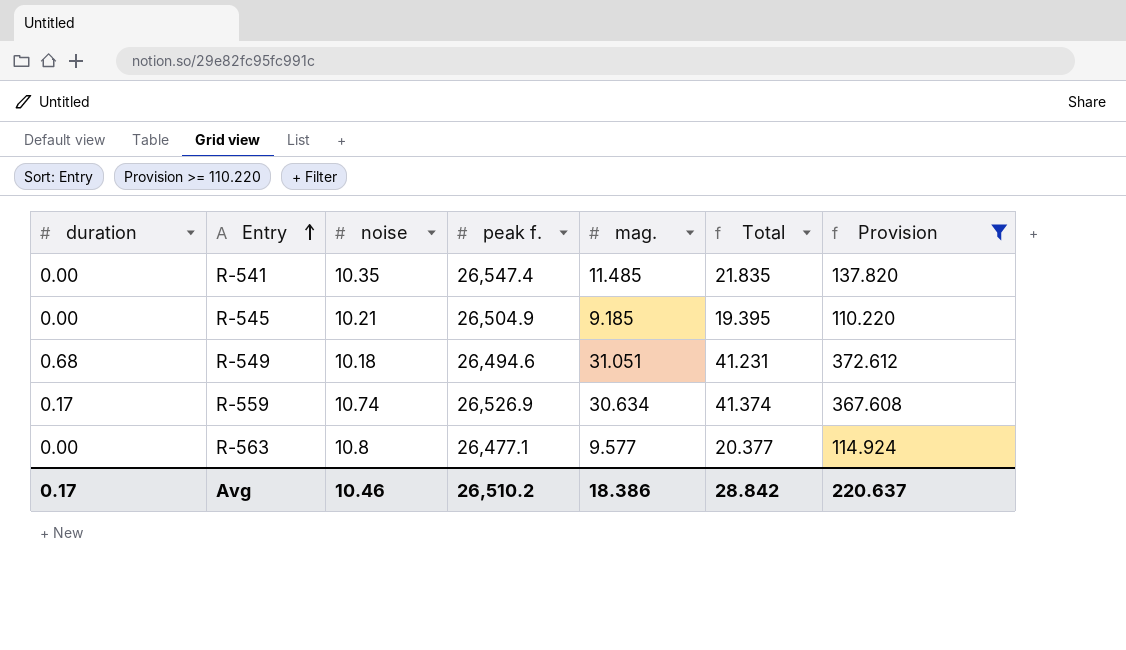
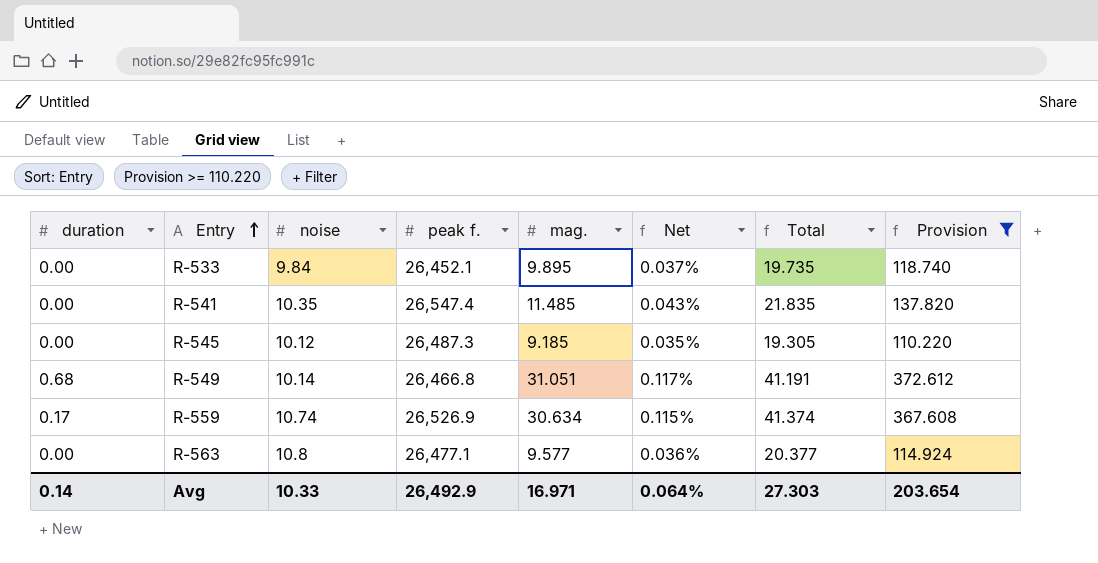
column Net | formula: none -> [mag.] / [peak f.]
row R-533: none -> 0.00 | 9.84 | 26,452.1 | 9.895 | 0.037% | 19.735 | 118.740
R-545 | noise: 10.21 -> 10.12
R-545 | peak f.: 26,504.9 -> 26,487.3
R-545 | Total: 19.395 -> 19.305
R-549 | noise: 10.18 -> 10.14
R-549 | peak f.: 26,494.6 -> 26,466.8
R-549 | Total: 41.231 -> 41.191
Avg | duration: 0.17 -> 0.14
Avg | noise: 10.46 -> 10.33
Avg | peak f.: 26,510.2 -> 26,492.9
Avg | mag.: 18.386 -> 16.971
Avg | Total: 28.842 -> 27.303
Avg | Provision: 220.637 -> 203.654

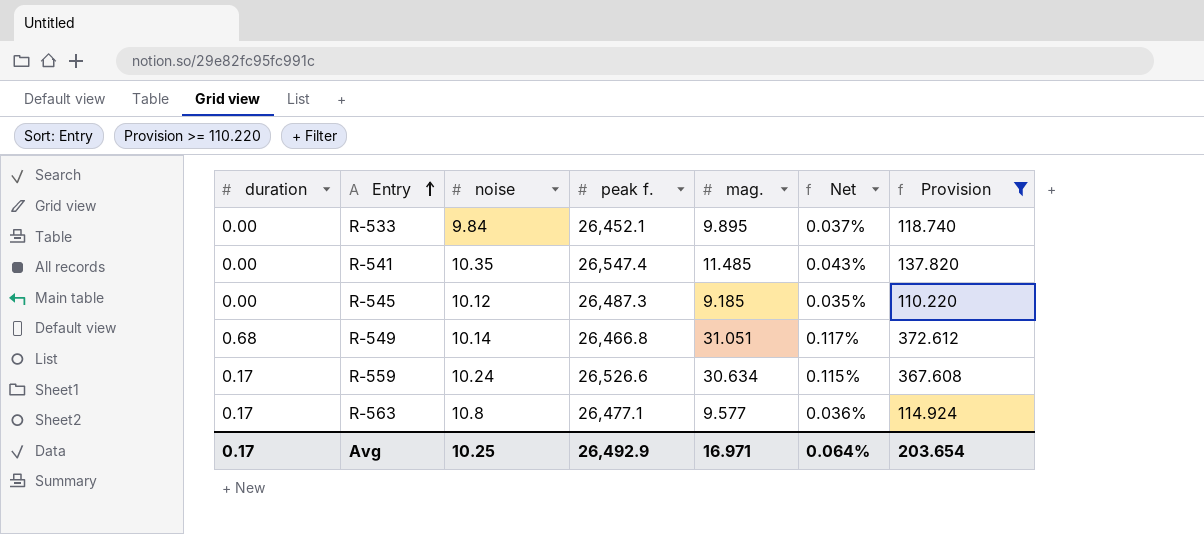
column Total | formula: [noise] + [mag.] -> none
R-559 | noise: 10.74 -> 10.24
R-559 | peak f.: 26,526.9 -> 26,526.6
R-563 | duration: 0.00 -> 0.17
Avg | duration: 0.14 -> 0.17
Avg | noise: 10.33 -> 10.25

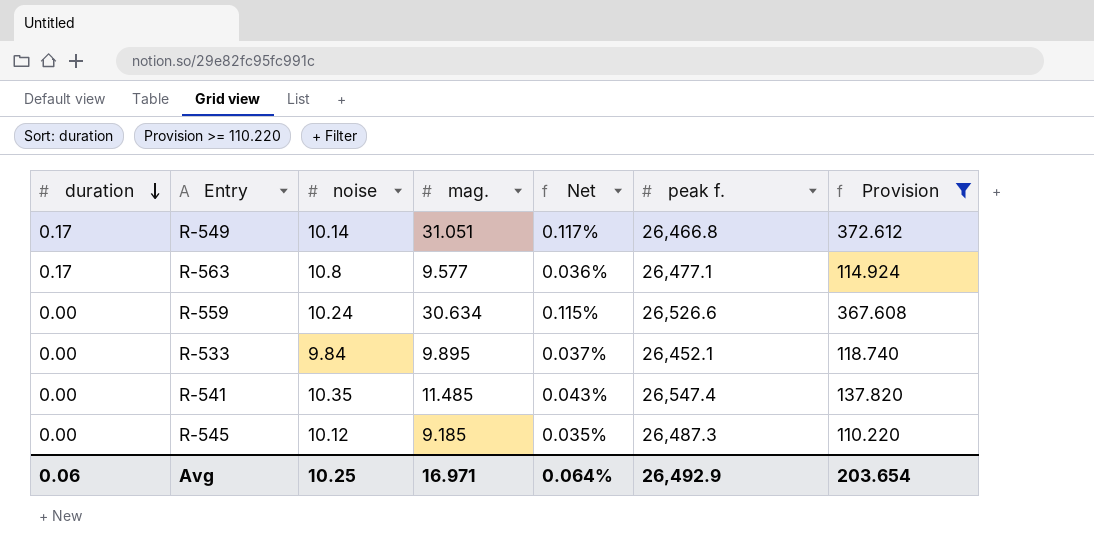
row order: Entry ascending -> duration descending
column peak f. | position: 4 -> 6
R-549 | duration: 0.68 -> 0.17
R-559 | duration: 0.17 -> 0.00
Avg | duration: 0.17 -> 0.06

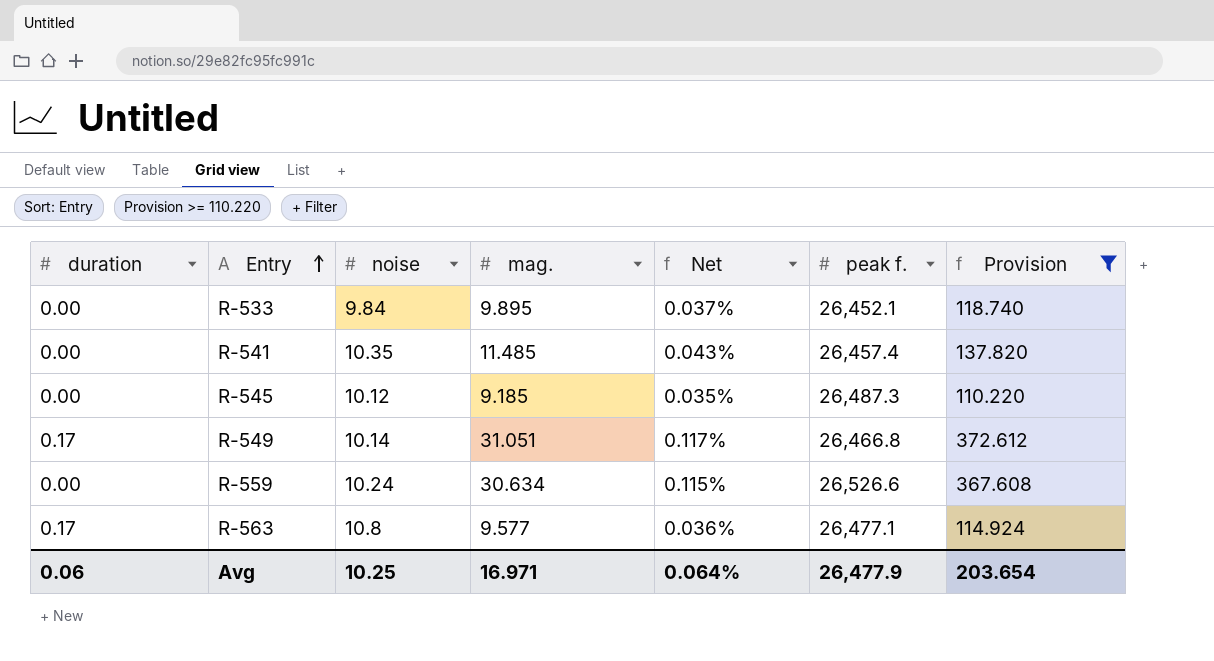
row order: duration descending -> Entry ascending
R-541 | peak f.: 26,547.4 -> 26,457.4
Avg | peak f.: 26,492.9 -> 26,477.9

